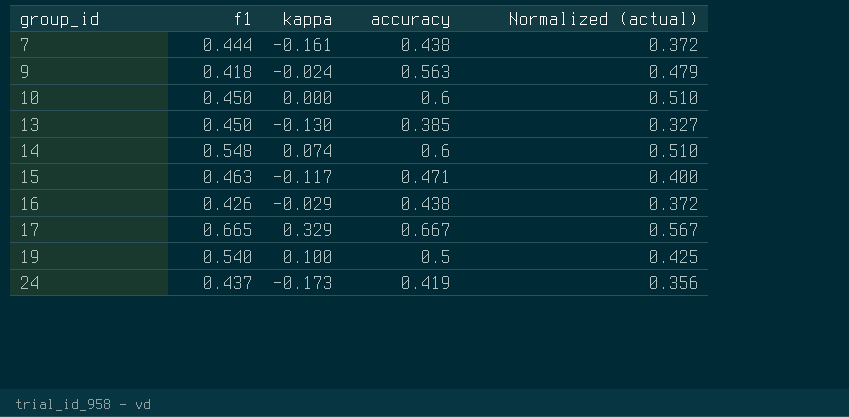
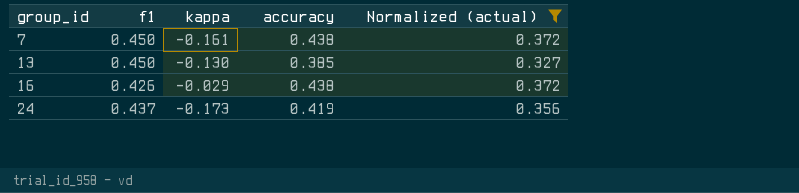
filter: none -> Normalized (actual) <= 0.372
7 | f1: 0.444 -> 0.450

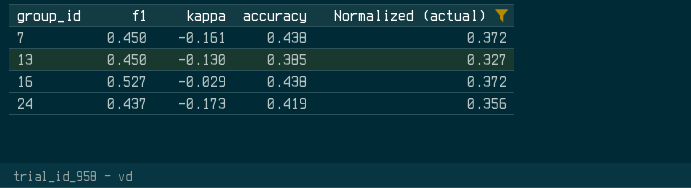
16 | f1: 0.426 -> 0.527

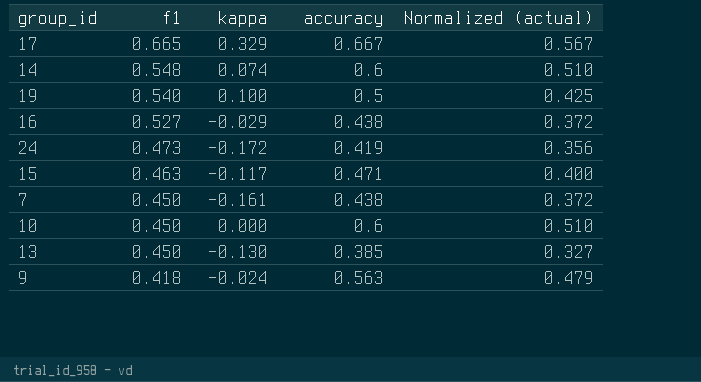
filter: Normalized (actual) <= 0.372 -> none
row order: group_id ascending -> f1 descending
24 | f1: 0.437 -> 0.473
24 | kappa: -0.173 -> -0.172

